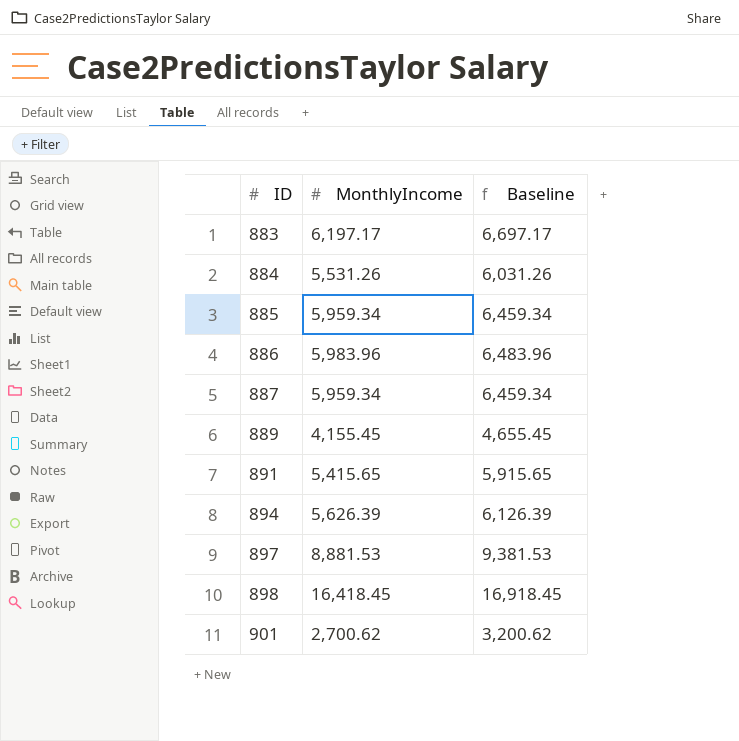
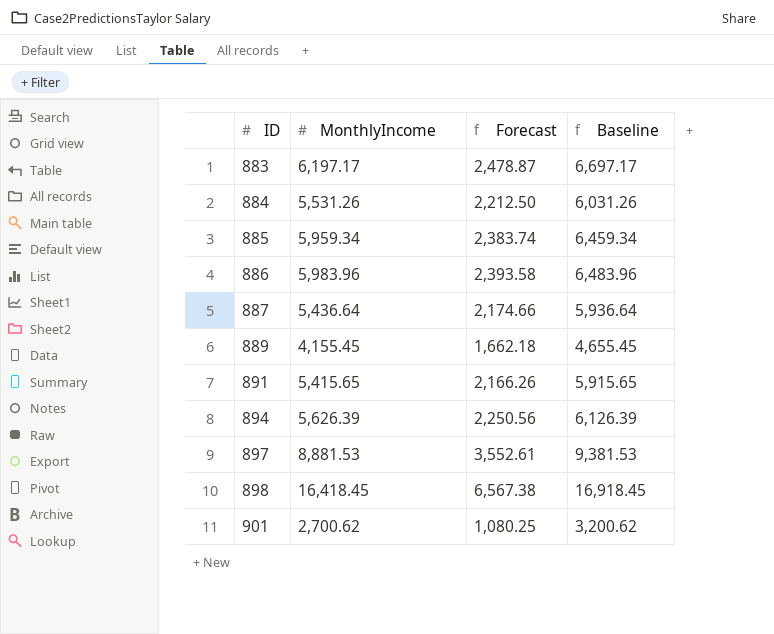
column Forecast | formula: none -> [MonthlyIncome] * 0.4
887 | MonthlyIncome: 5,959.34 -> 5,436.64
887 | Baseline: 6,459.34 -> 5,936.64

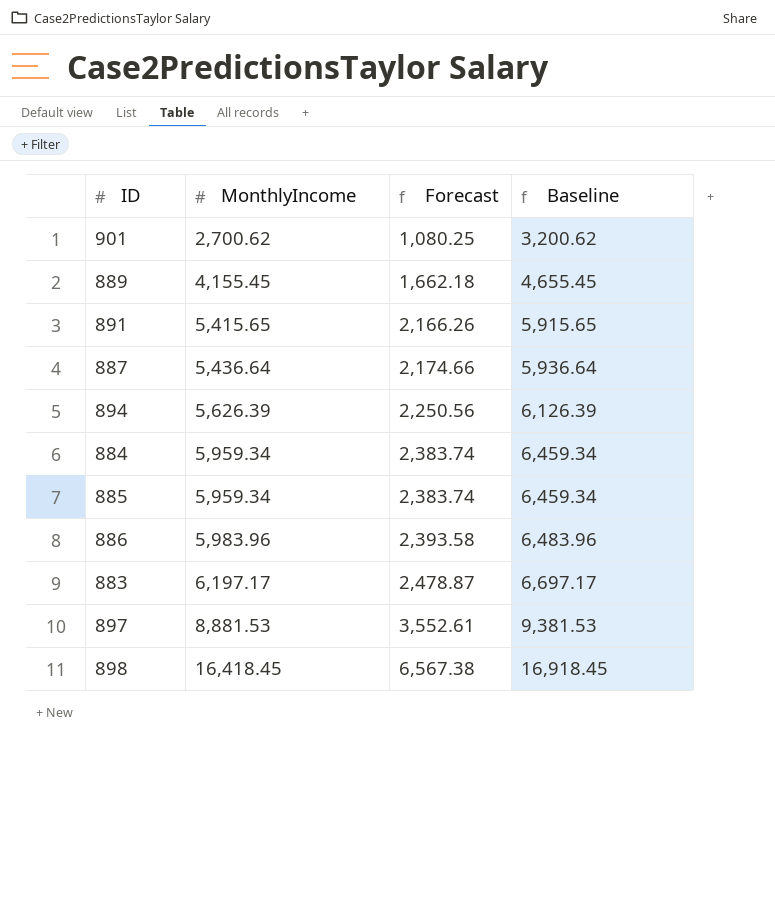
row order: ID ascending -> MonthlyIncome ascending
884 | MonthlyIncome: 5,531.26 -> 5,959.34
884 | Forecast: 2,212.50 -> 2,383.74
884 | Baseline: 6,031.26 -> 6,459.34

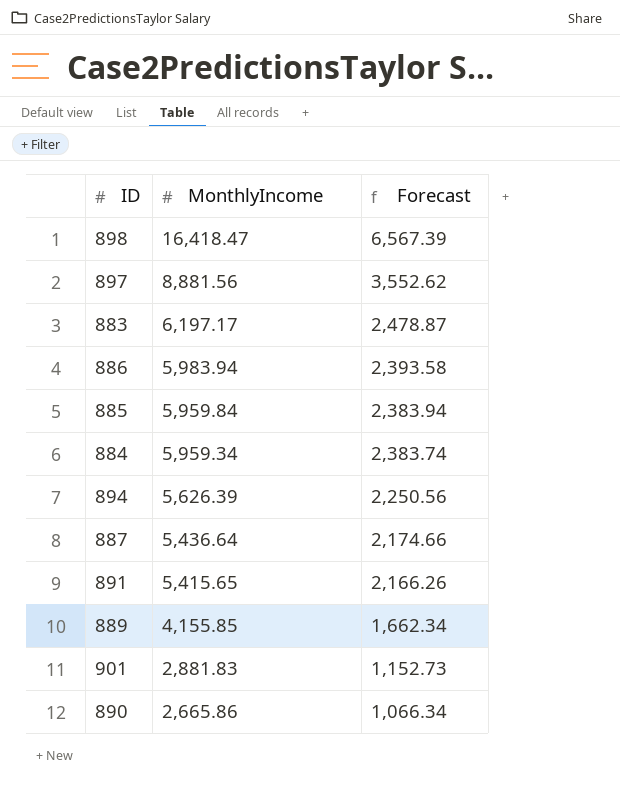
row order: MonthlyIncome ascending -> MonthlyIncome descending
column Baseline | formula: [MonthlyIncome] + 500 -> none
898 | MonthlyIncome: 16,418.45 -> 16,418.47
898 | Forecast: 6,567.38 -> 6,567.39
897 | MonthlyIncome: 8,881.53 -> 8,881.56
897 | Forecast: 3,552.61 -> 3,552.62
886 | MonthlyIncome: 5,983.96 -> 5,983.94
885 | MonthlyIncome: 5,959.34 -> 5,959.84
885 | Forecast: 2,383.74 -> 2,383.94
889 | MonthlyIncome: 4,155.45 -> 4,155.85
889 | Forecast: 1,662.18 -> 1,662.34
901 | MonthlyIncome: 2,700.62 -> 2,881.83
901 | Forecast: 1,080.25 -> 1,152.73
row 890: none -> 2,665.86 | 1,066.34

